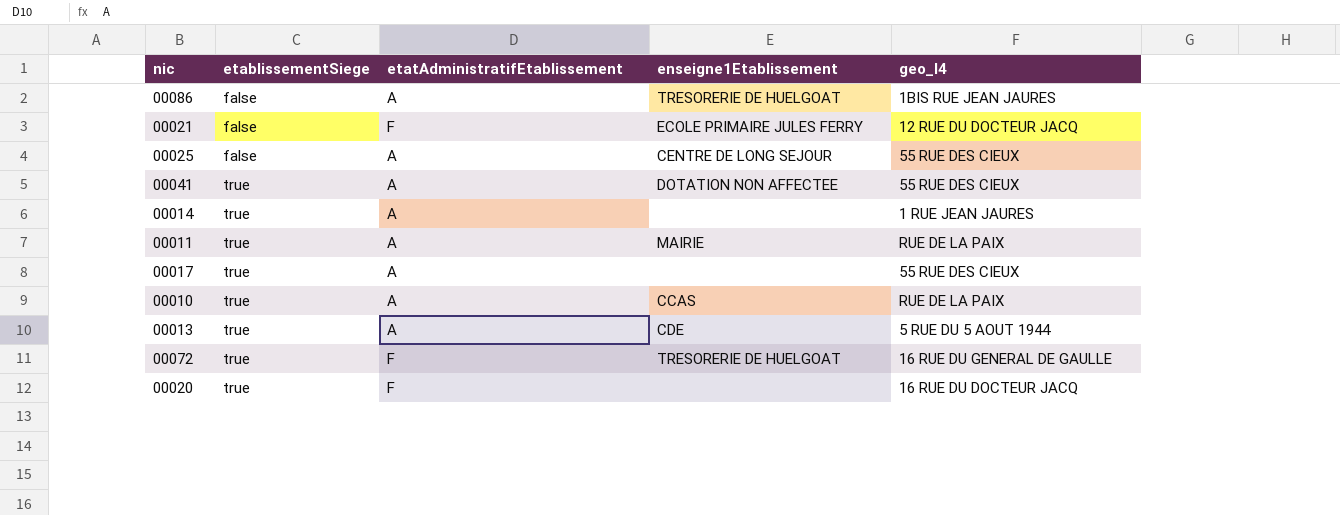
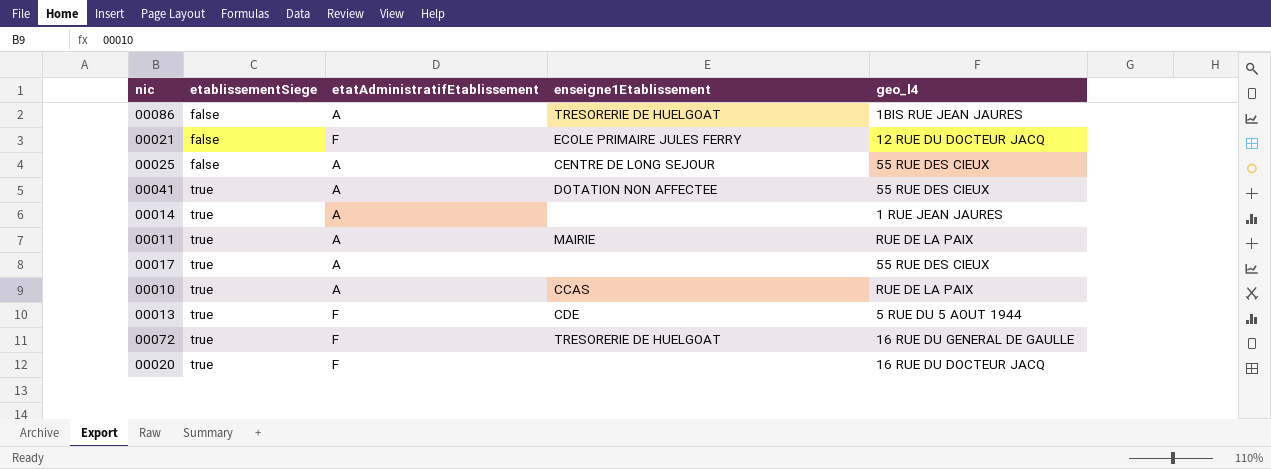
00013 | etatAdministratifEtablissement: A -> F

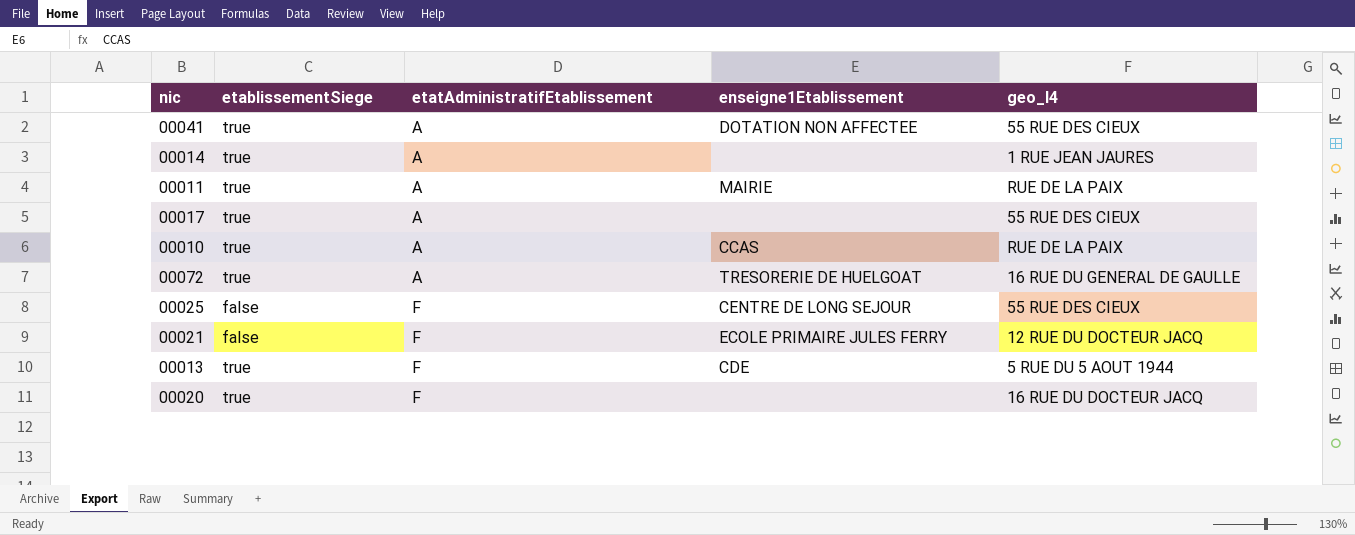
row order: etablissementSiege ascending -> etatAdministratifEtablissement ascending
row 00086: false | A | TRESORERIE DE HUELGOAT | 1BIS RUE JEAN JAURES -> none
00072 | etatAdministratifEtablissement: F -> A
00025 | etatAdministratifEtablissement: A -> F

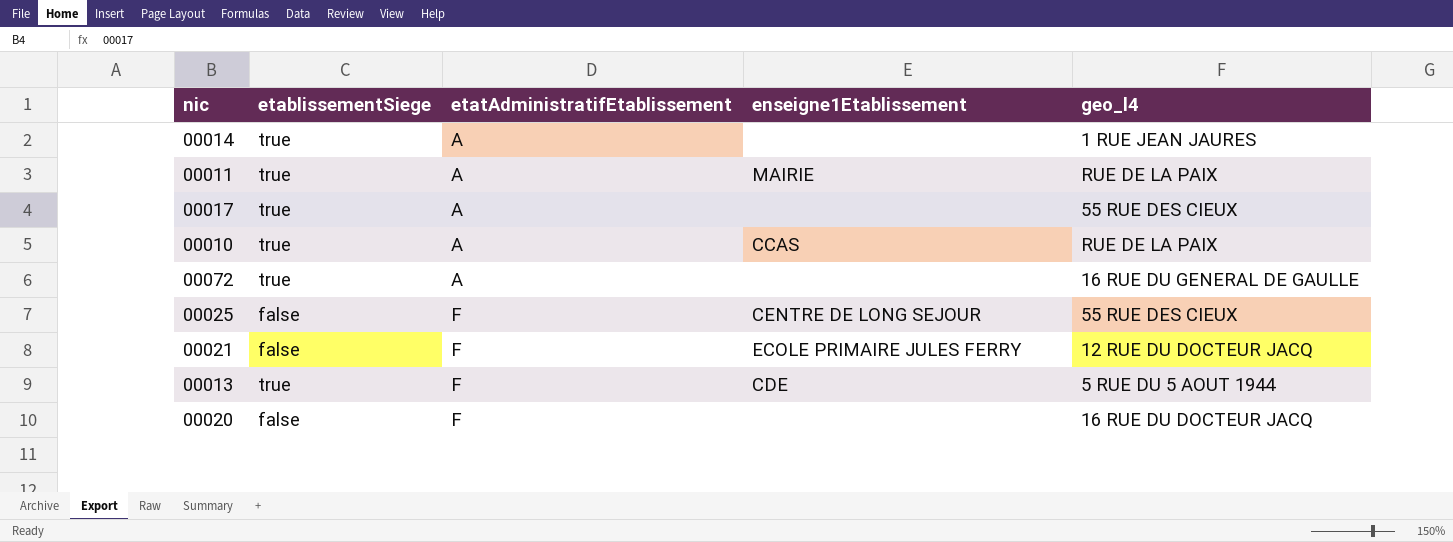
row 00041: true | A | DOTATION NON AFFECTEE | 55 RUE DES CIEUX -> none
00072 | enseigne1Etablissement: TRESORERIE DE HUELGOAT -> none
00020 | etablissementSiege: true -> false

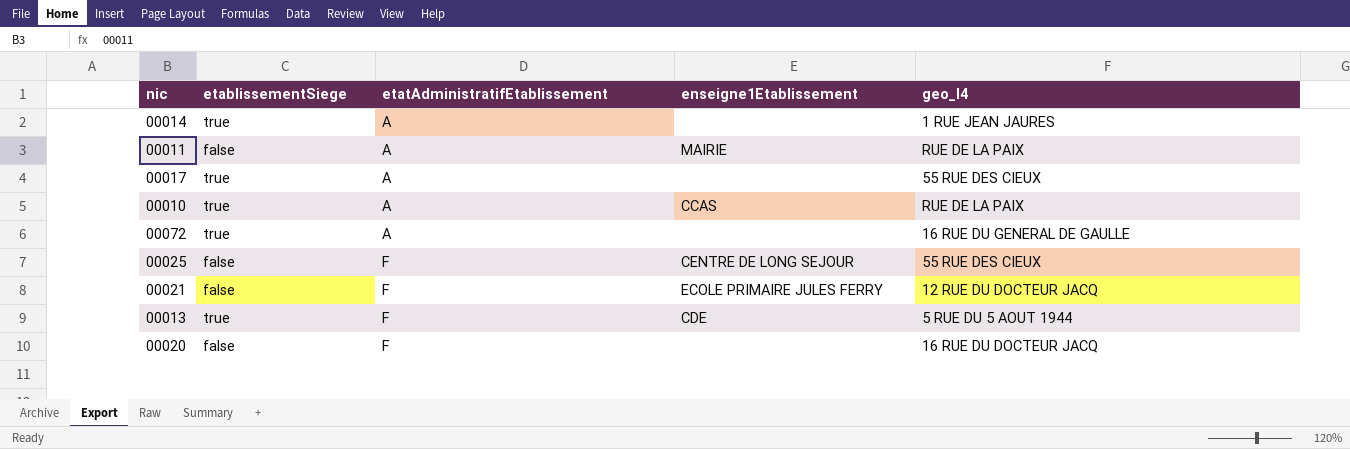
00011 | etablissementSiege: true -> false

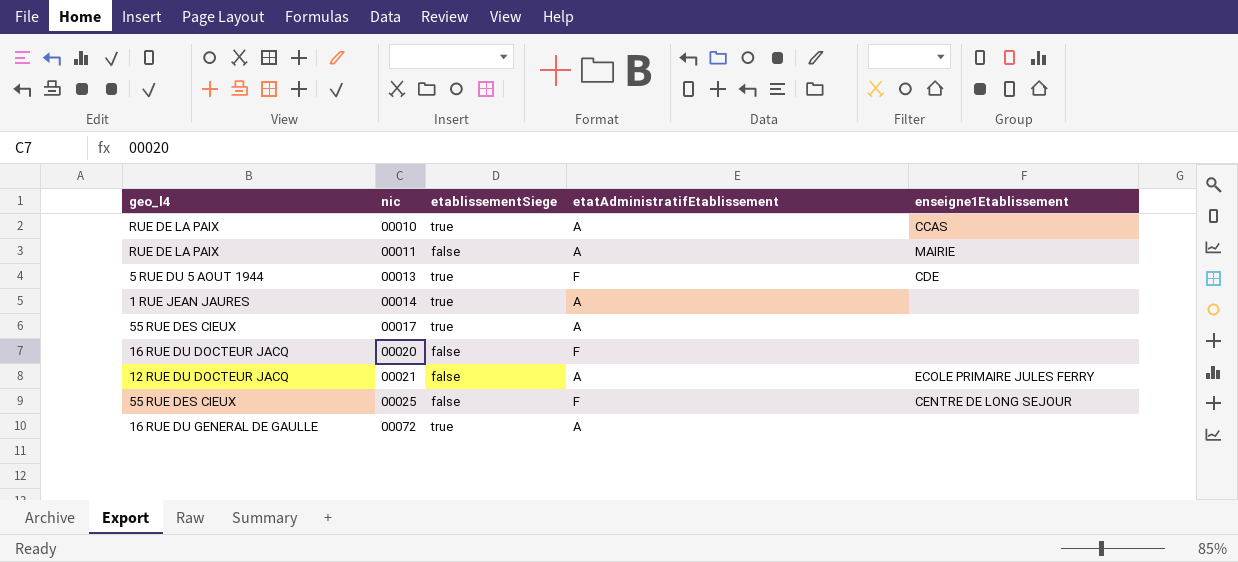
row order: etatAdministratifEtablissement ascending -> nic ascending
column geo_l4 | position: 5 -> 1
00021 | etatAdministratifEtablissement: F -> A

